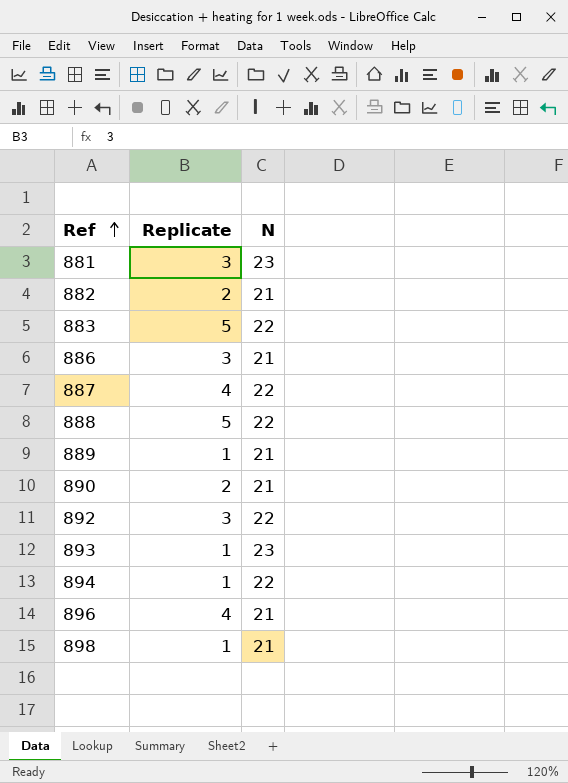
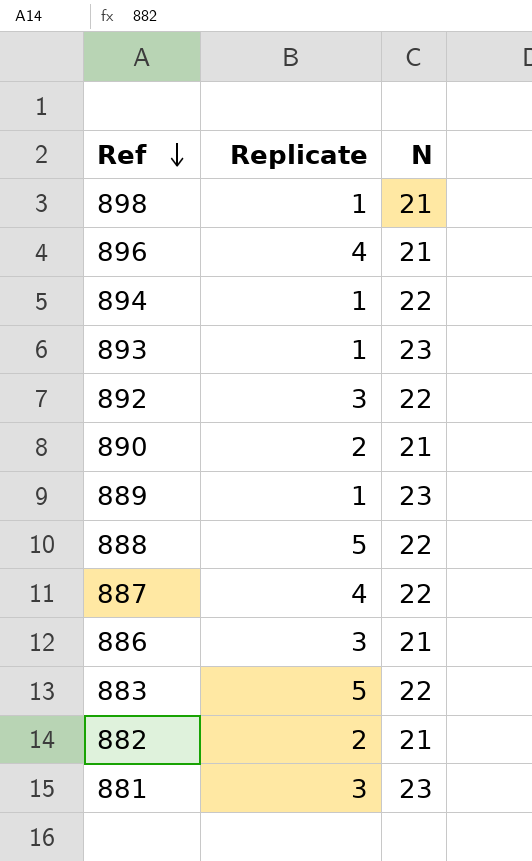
row order: Ref ascending -> Ref descending
889 | N: 21 -> 23

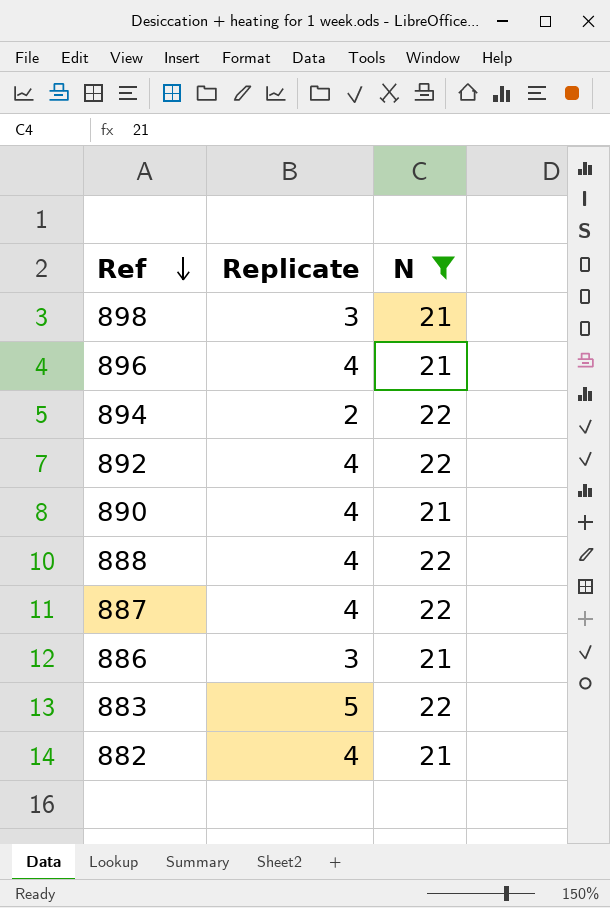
filter: none -> N != 23
898 | Replicate: 1 -> 3
894 | Replicate: 1 -> 2
892 | Replicate: 3 -> 4
890 | Replicate: 2 -> 4
888 | Replicate: 5 -> 4
882 | Replicate: 2 -> 4

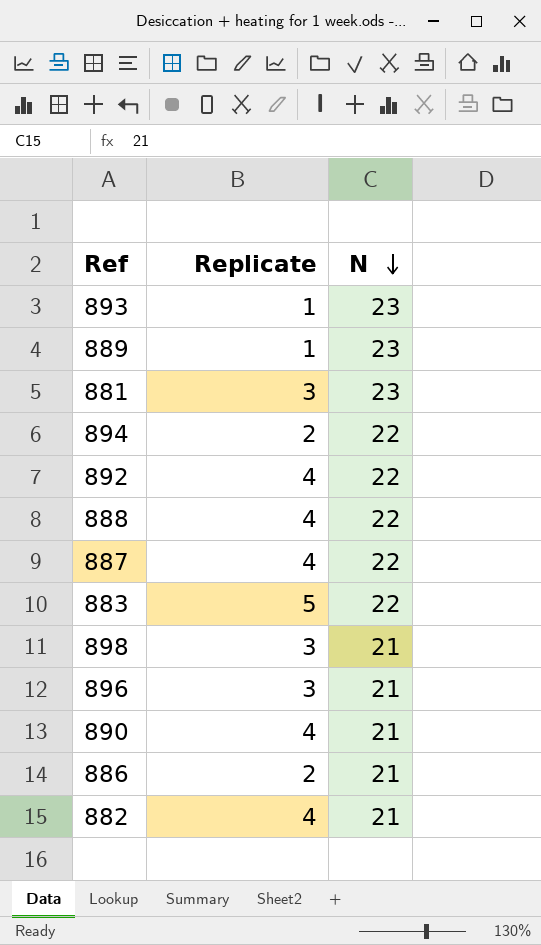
filter: N != 23 -> none
row order: Ref descending -> N descending
896 | Replicate: 4 -> 3
886 | Replicate: 3 -> 2

